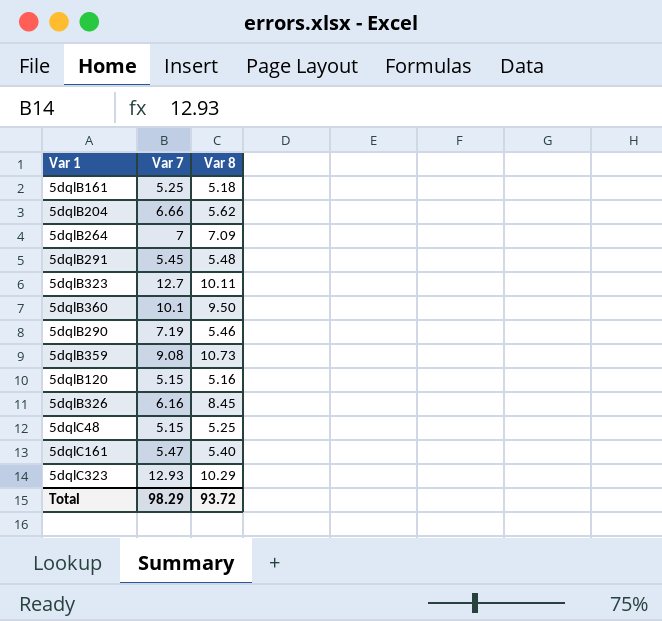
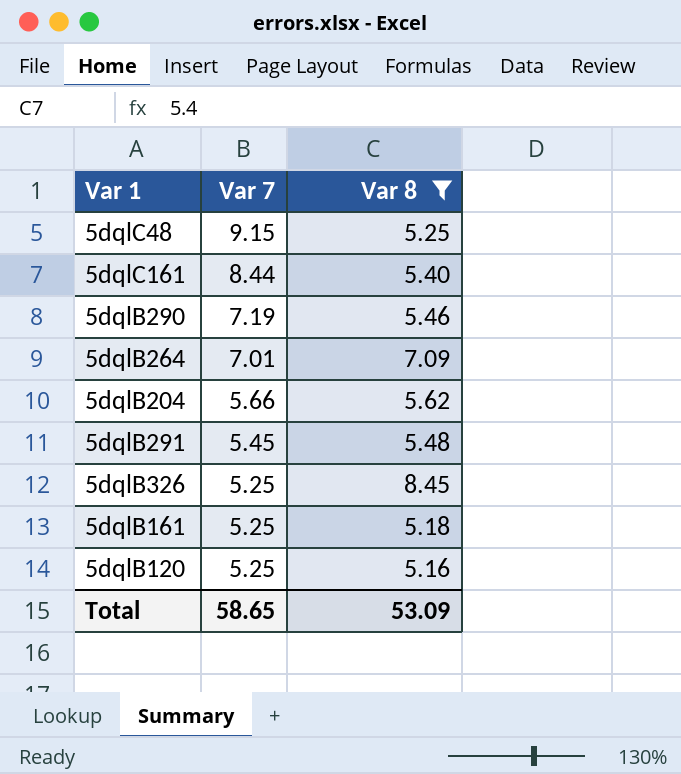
filter: none -> Var 8 <= 8.45
row order: none -> Var 7 descending
5dqlC48 | Var 7: 5.15 -> 9.15
5dqlC161 | Var 7: 5.47 -> 8.44
5dqlB264 | Var 7: 7 -> 7.01
5dqlB204 | Var 7: 6.66 -> 5.66
5dqlB326 | Var 7: 6.16 -> 5.25
5dqlB120 | Var 7: 5.15 -> 5.25
Total | Var 7: 98.29 -> 58.65
Total | Var 8: 93.72 -> 53.09

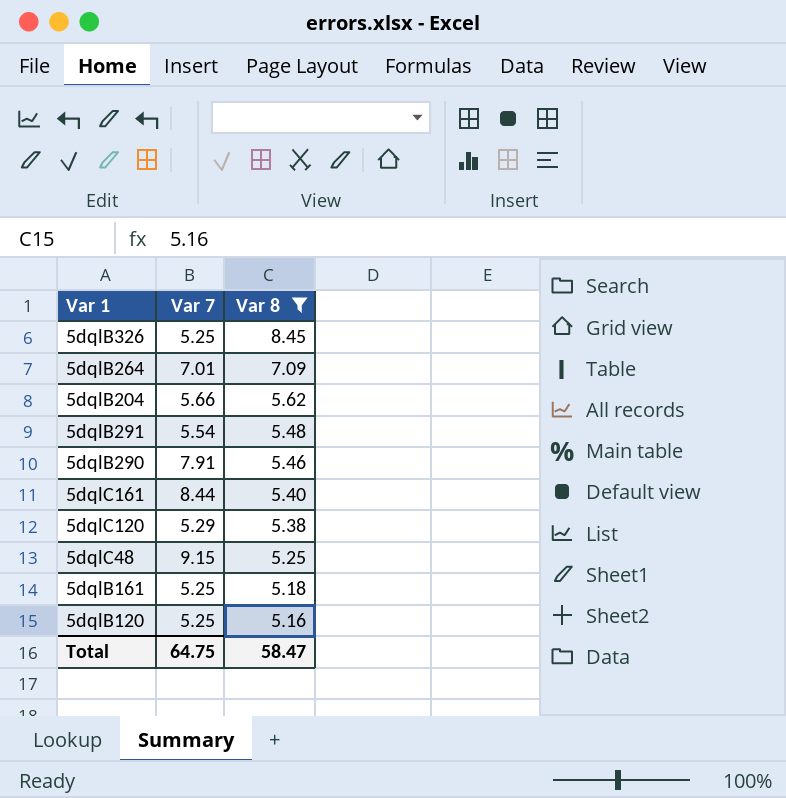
row order: Var 7 descending -> Var 8 descending
5dqlB291 | Var 7: 5.45 -> 5.54
5dqlB290 | Var 7: 7.19 -> 7.91
row 5dqlC120: none -> 5.29 | 5.38
Total | Var 7: 58.65 -> 64.75
Total | Var 8: 53.09 -> 58.47

